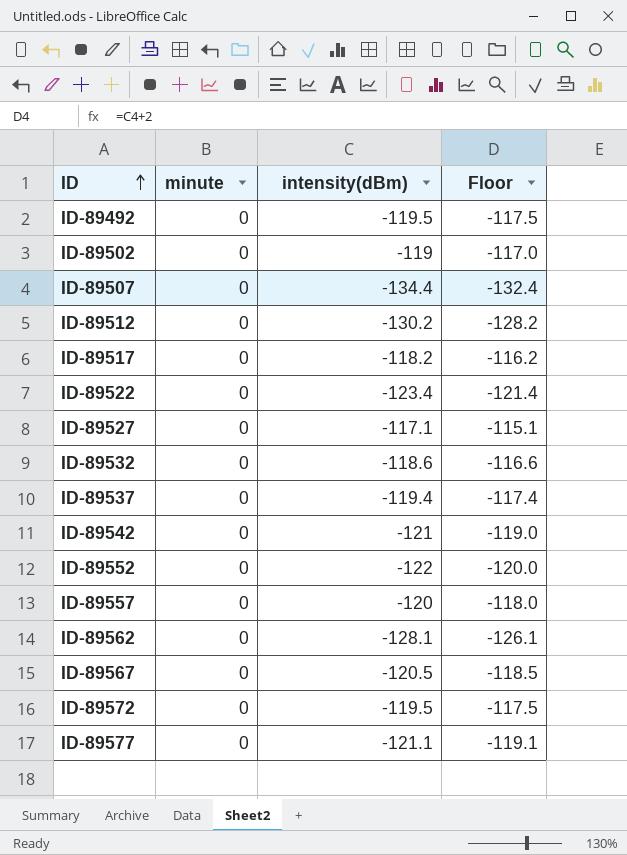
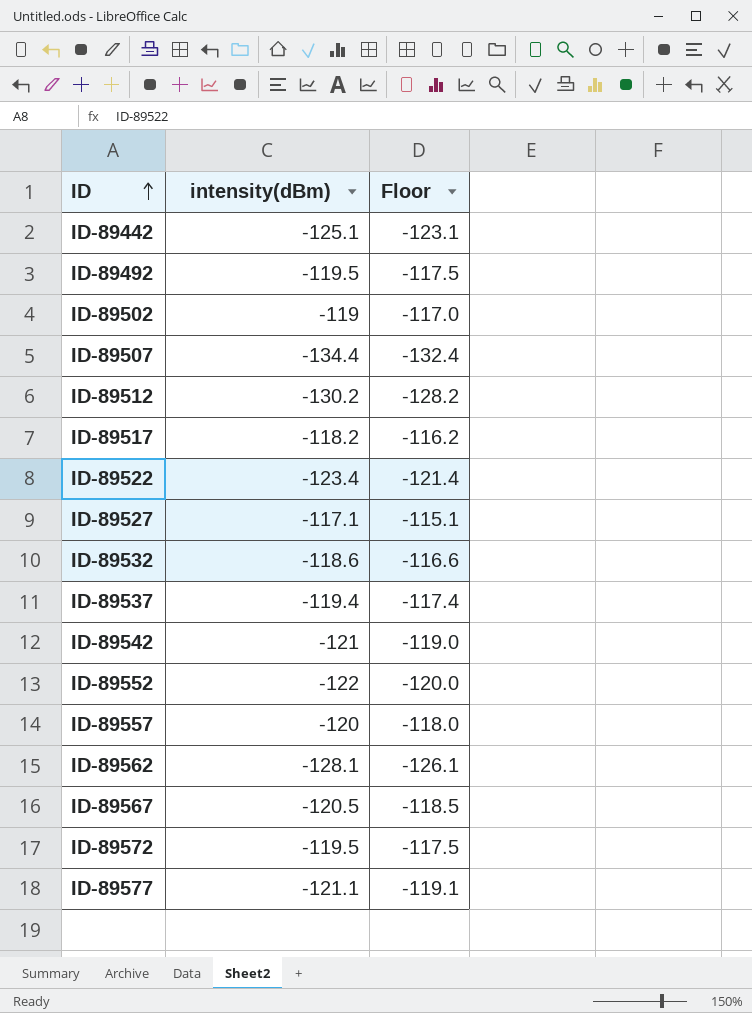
column minute | position: 2 -> none
row ID-89442: none -> -125.1 | -123.1

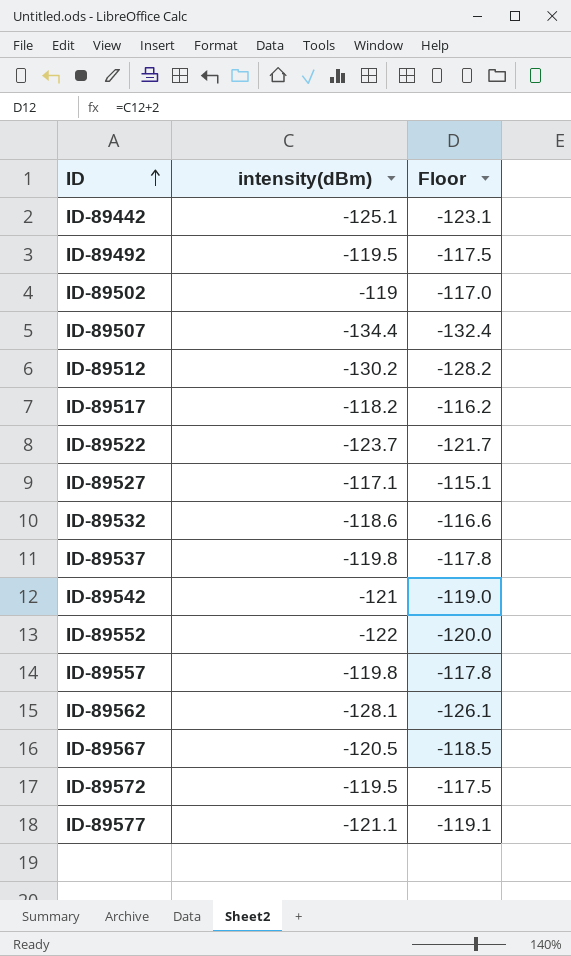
ID-89522 | intensity(dBm): -123.4 -> -123.7
ID-89522 | Floor: -121.4 -> -121.7
ID-89537 | intensity(dBm): -119.4 -> -119.8
ID-89537 | Floor: -117.4 -> -117.8
ID-89557 | intensity(dBm): -120 -> -119.8
ID-89557 | Floor: -118.0 -> -117.8

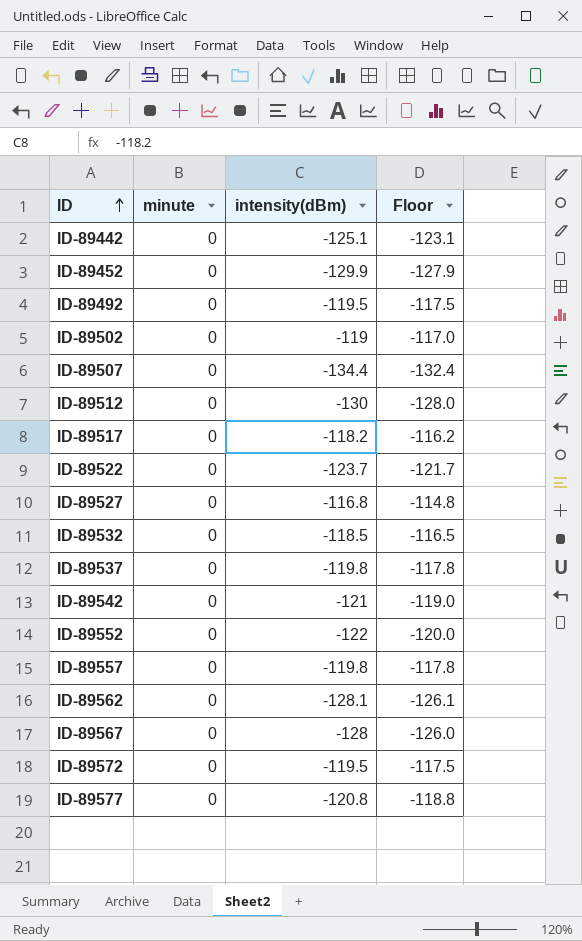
column minute | position: none -> 2
row ID-89452: none -> 0 | -129.9 | -127.9
ID-89512 | intensity(dBm): -130.2 -> -130
ID-89512 | Floor: -128.2 -> -128.0
ID-89527 | intensity(dBm): -117.1 -> -116.8
ID-89527 | Floor: -115.1 -> -114.8
ID-89532 | intensity(dBm): -118.6 -> -118.5
ID-89532 | Floor: -116.6 -> -116.5
ID-89567 | intensity(dBm): -120.5 -> -128
ID-89567 | Floor: -118.5 -> -126.0
ID-89577 | intensity(dBm): -121.1 -> -120.8
ID-89577 | Floor: -119.1 -> -118.8

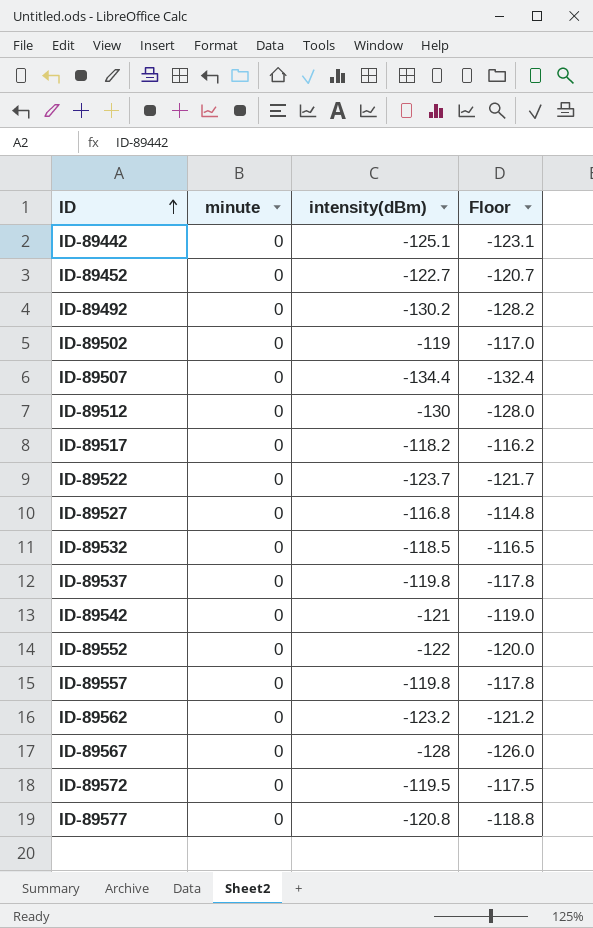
ID-89452 | intensity(dBm): -129.9 -> -122.7
ID-89452 | Floor: -127.9 -> -120.7
ID-89492 | intensity(dBm): -119.5 -> -130.2
ID-89492 | Floor: -117.5 -> -128.2
ID-89562 | intensity(dBm): -128.1 -> -123.2
ID-89562 | Floor: -126.1 -> -121.2

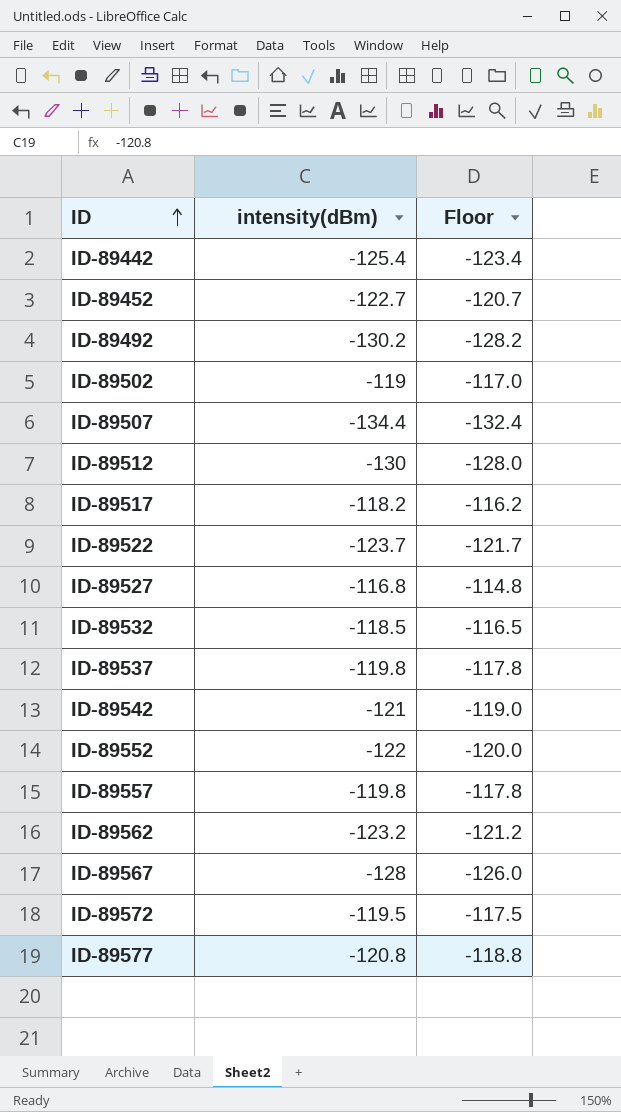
column minute | position: 2 -> none
ID-89442 | intensity(dBm): -125.1 -> -125.4
ID-89442 | Floor: -123.1 -> -123.4

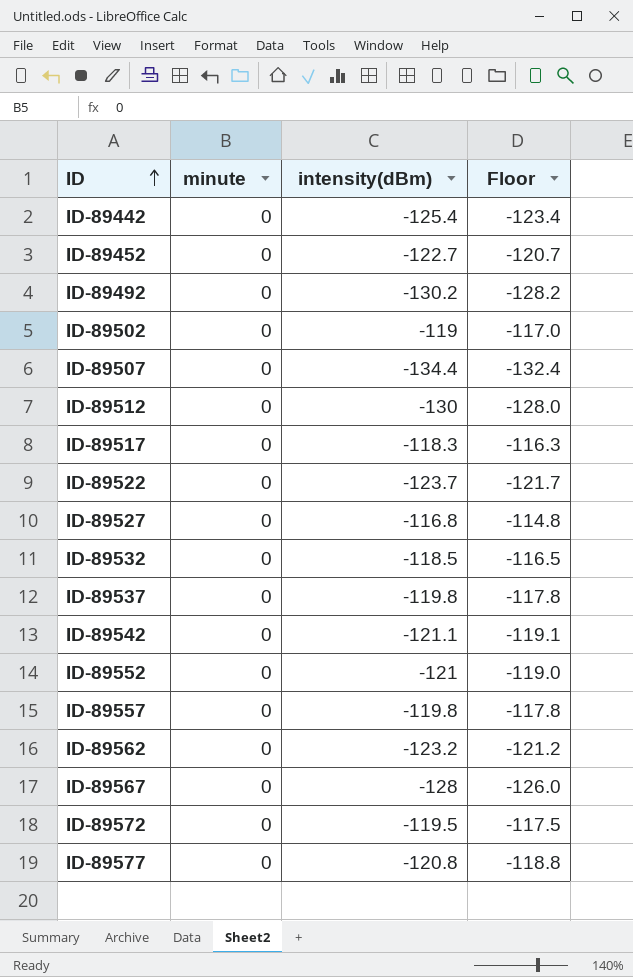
column minute | position: none -> 2
ID-89517 | intensity(dBm): -118.2 -> -118.3
ID-89517 | Floor: -116.2 -> -116.3
ID-89542 | intensity(dBm): -121 -> -121.1
ID-89542 | Floor: -119.0 -> -119.1
ID-89552 | intensity(dBm): -122 -> -121
ID-89552 | Floor: -120.0 -> -119.0

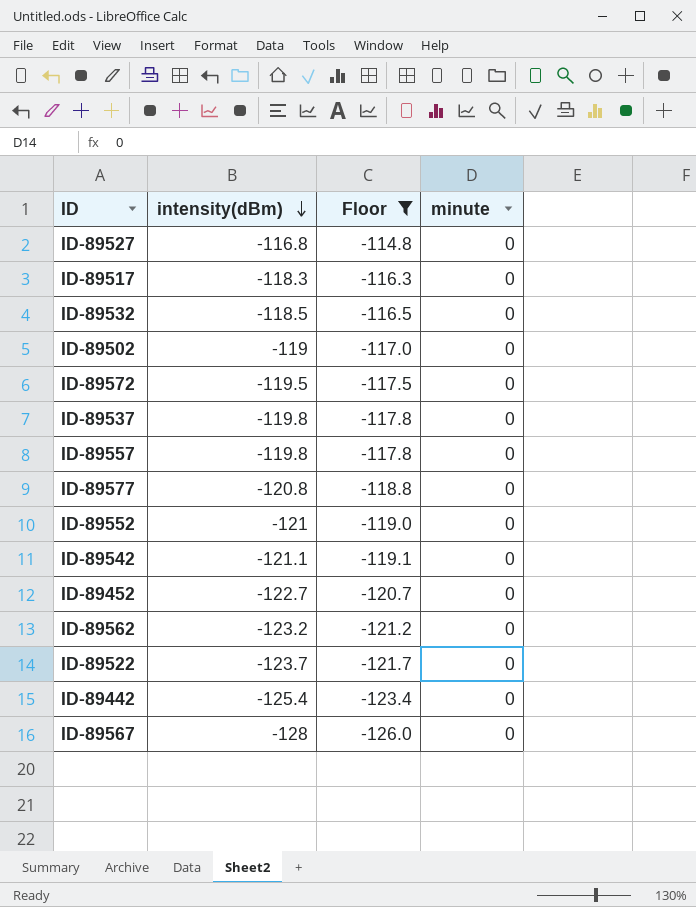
filter: none -> Floor >= -126.0
row order: ID ascending -> intensity(dBm) descending
column minute | position: 2 -> 4

